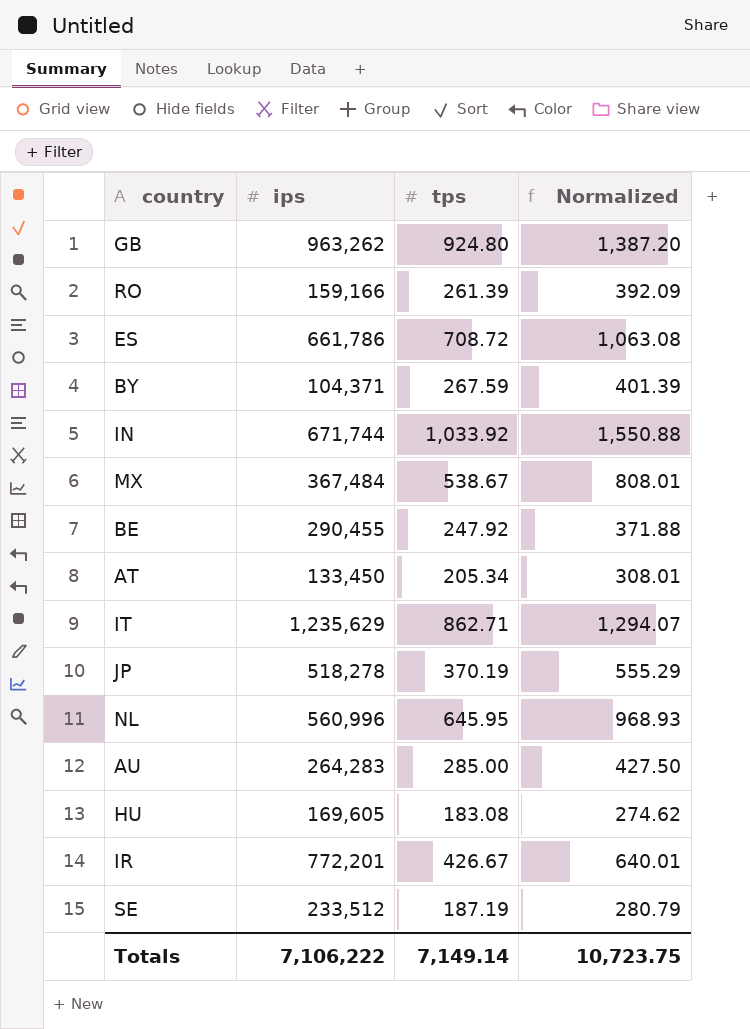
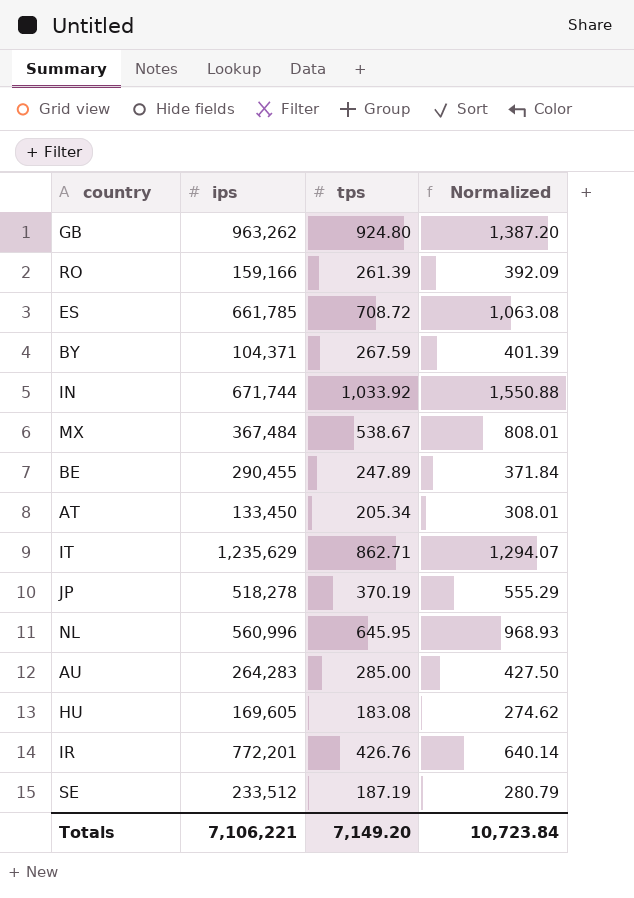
ES | ips: 661,786 -> 661,785
BE | tps: 247.92 -> 247.89
BE | Normalized: 371.88 -> 371.84
IR | tps: 426.67 -> 426.76
IR | Normalized: 640.01 -> 640.14
Totals | ips: 7,106,222 -> 7,106,221
Totals | tps: 7,149.14 -> 7,149.20
Totals | Normalized: 10,723.75 -> 10,723.84

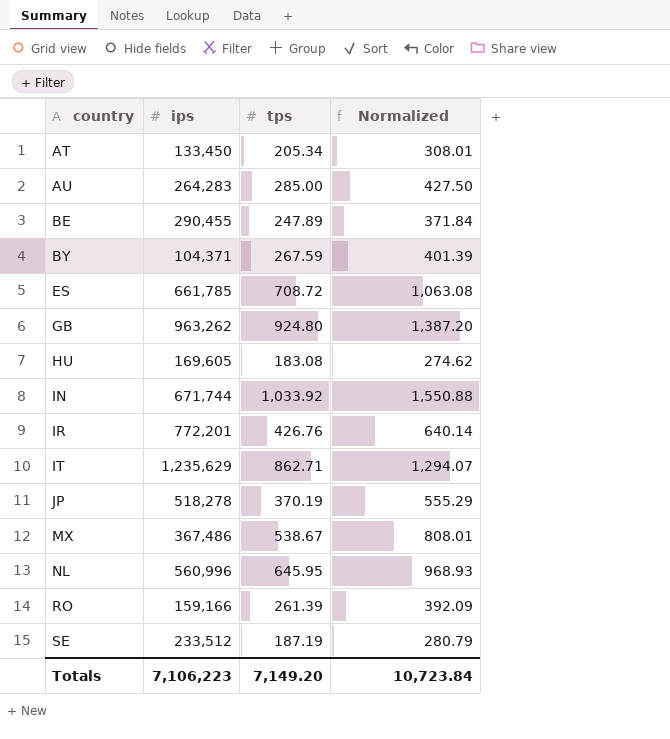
row order: none -> country ascending
MX | ips: 367,484 -> 367,486
Totals | ips: 7,106,221 -> 7,106,223

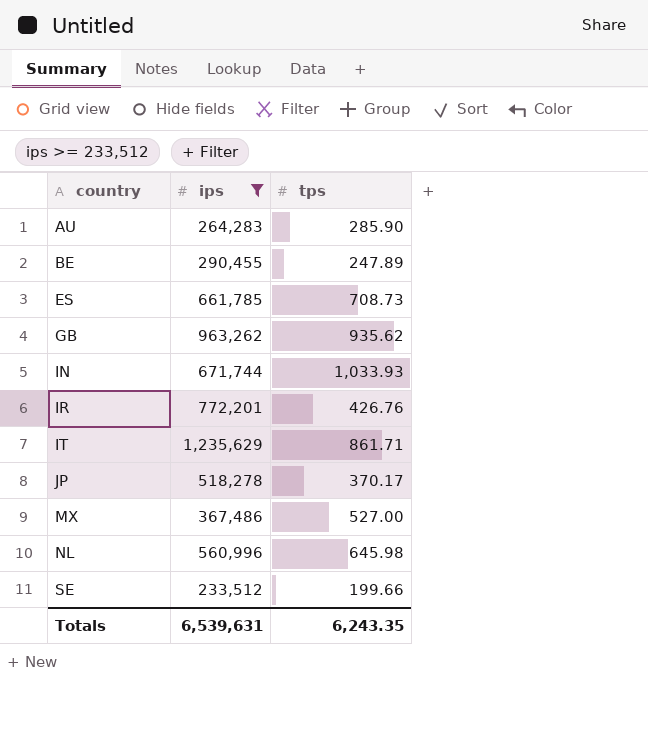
filter: none -> ips >= 233,512
column Normalized | formula: [tps] * 1.5 -> none
AU | tps: 285.00 -> 285.90
ES | tps: 708.72 -> 708.73
GB | tps: 924.80 -> 935.62
IN | tps: 1,033.92 -> 1,033.93
IT | tps: 862.71 -> 861.71
JP | tps: 370.19 -> 370.17
MX | tps: 538.67 -> 527.00
NL | tps: 645.95 -> 645.98
SE | tps: 187.19 -> 199.66
Totals | ips: 7,106,223 -> 6,539,631
Totals | tps: 7,149.20 -> 6,243.35

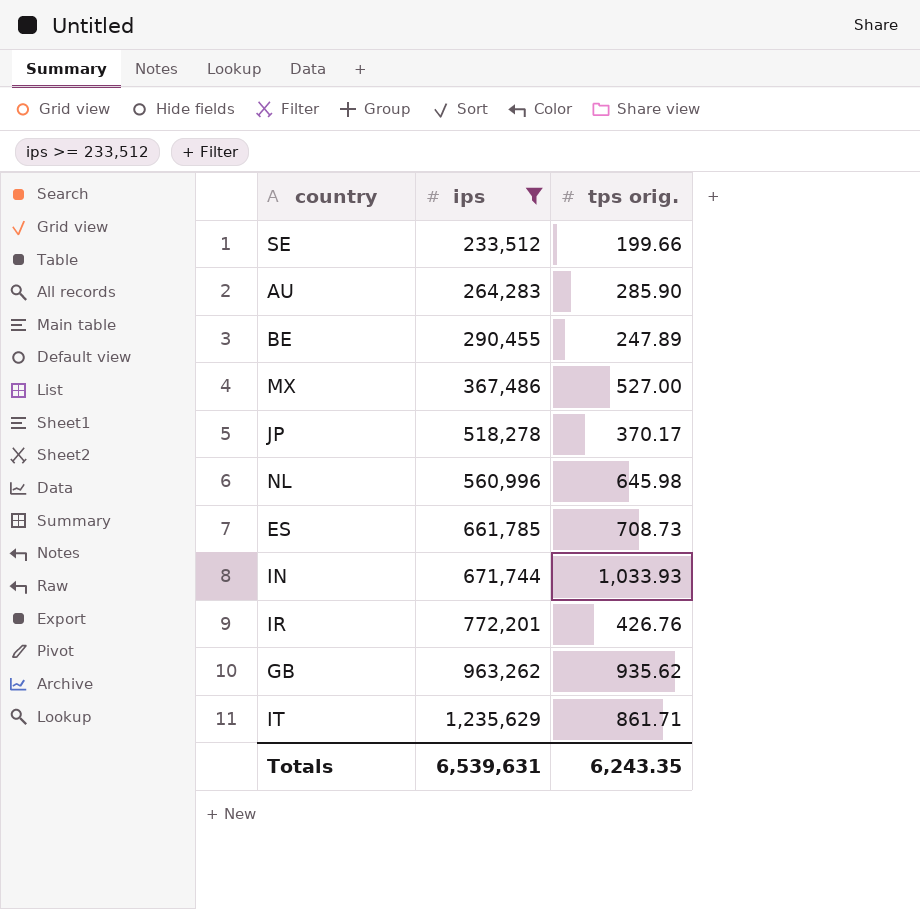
row order: country ascending -> ips ascending
column name: tps -> tps orig.

